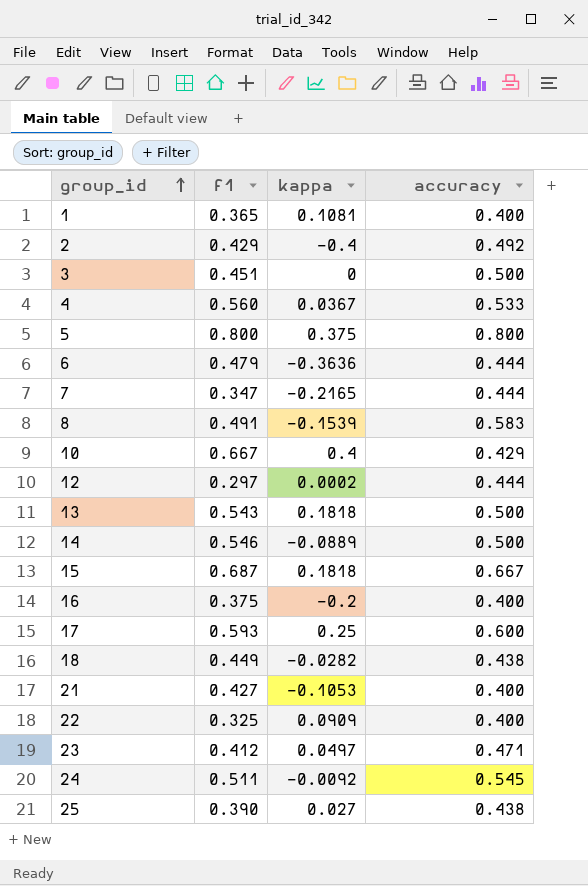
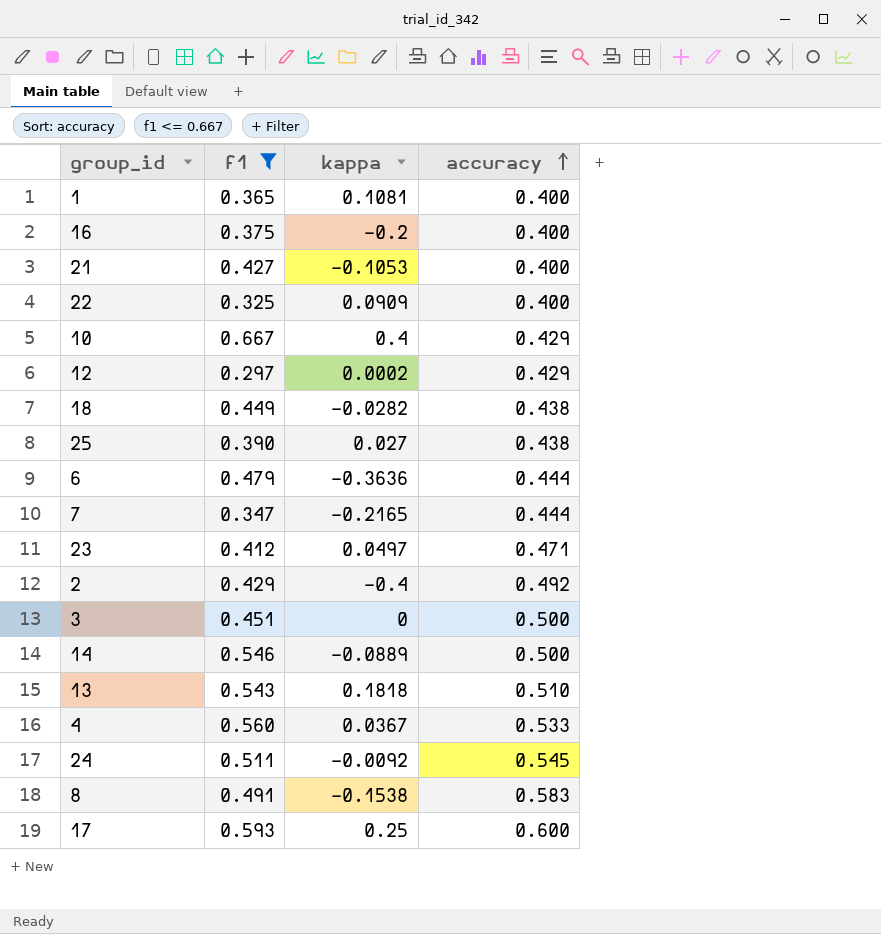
filter: none -> f1 <= 0.667
row order: group_id ascending -> accuracy ascending
12 | accuracy: 0.444 -> 0.429
13 | accuracy: 0.500 -> 0.510
8 | kappa: -0.1539 -> -0.1538

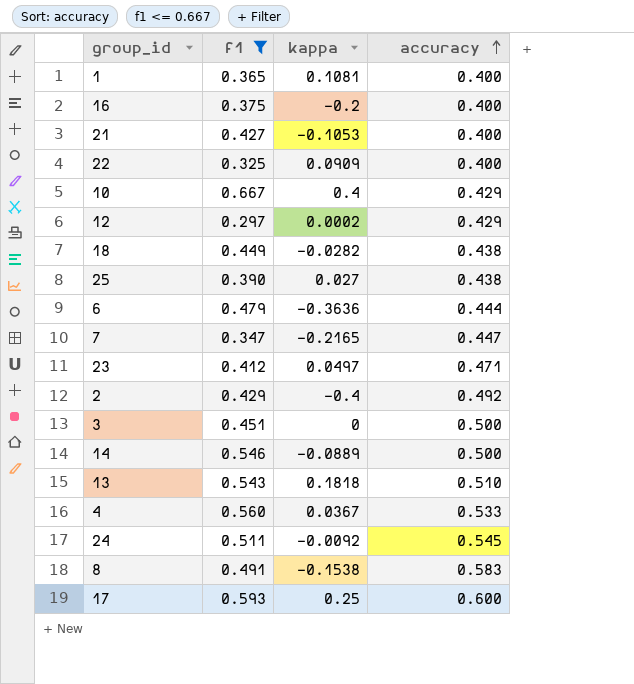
7 | accuracy: 0.444 -> 0.447

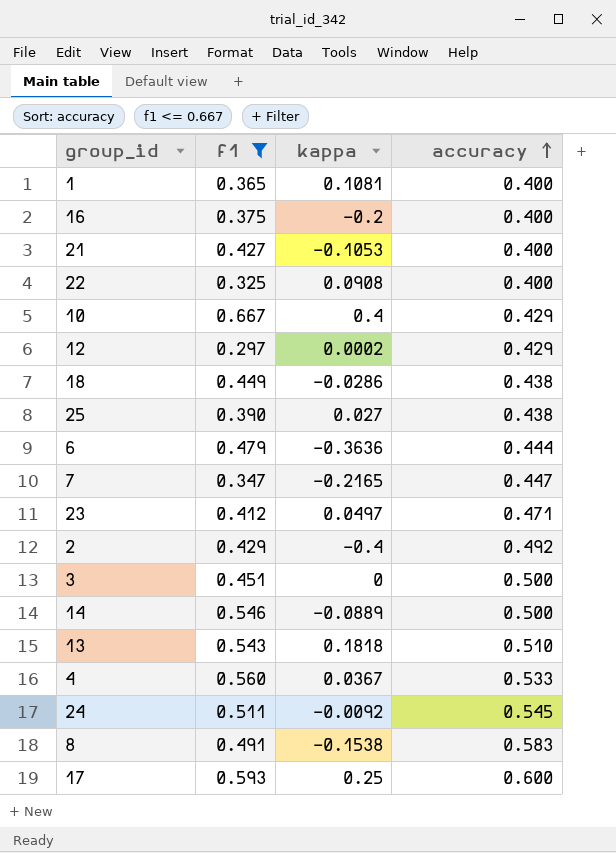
22 | kappa: 0.0909 -> 0.0908
18 | kappa: -0.0282 -> -0.0286

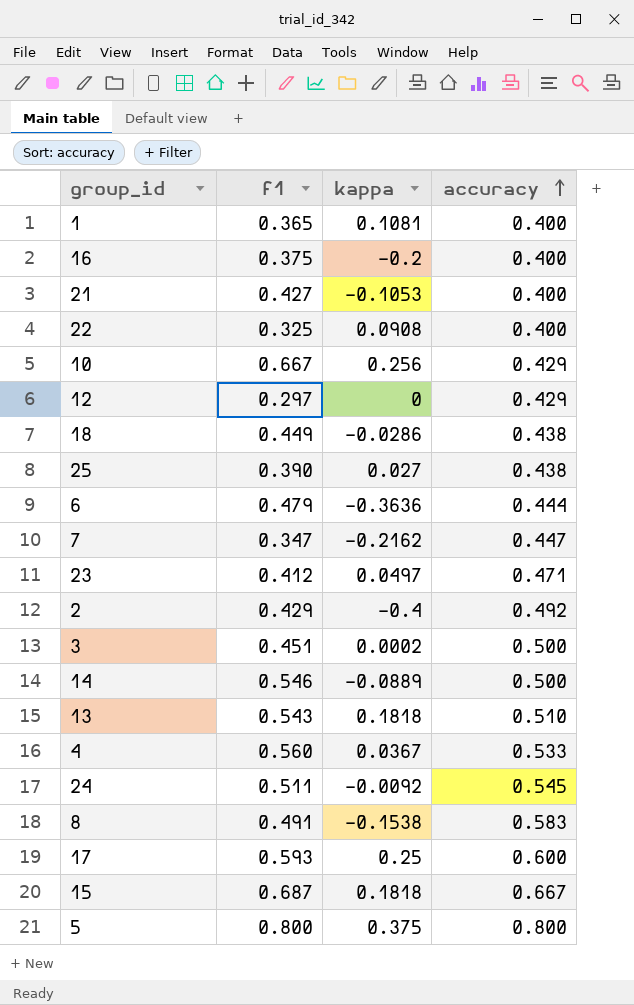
filter: f1 <= 0.667 -> none
10 | kappa: 0.4 -> 0.256
12 | kappa: 0.0002 -> 0
7 | kappa: -0.2165 -> -0.2162
3 | kappa: 0 -> 0.0002

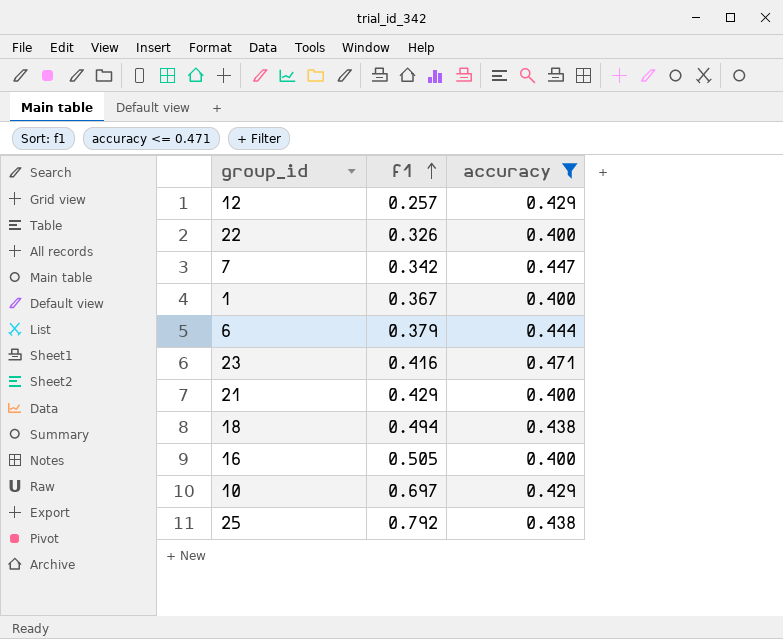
filter: none -> accuracy <= 0.471
row order: accuracy ascending -> f1 ascending
column kappa | position: 3 -> none
12 | f1: 0.297 -> 0.257
22 | f1: 0.325 -> 0.326
7 | f1: 0.347 -> 0.342
1 | f1: 0.365 -> 0.367
6 | f1: 0.479 -> 0.379
23 | f1: 0.412 -> 0.416
21 | f1: 0.427 -> 0.429
18 | f1: 0.449 -> 0.494
16 | f1: 0.375 -> 0.505
10 | f1: 0.667 -> 0.697
25 | f1: 0.390 -> 0.792

